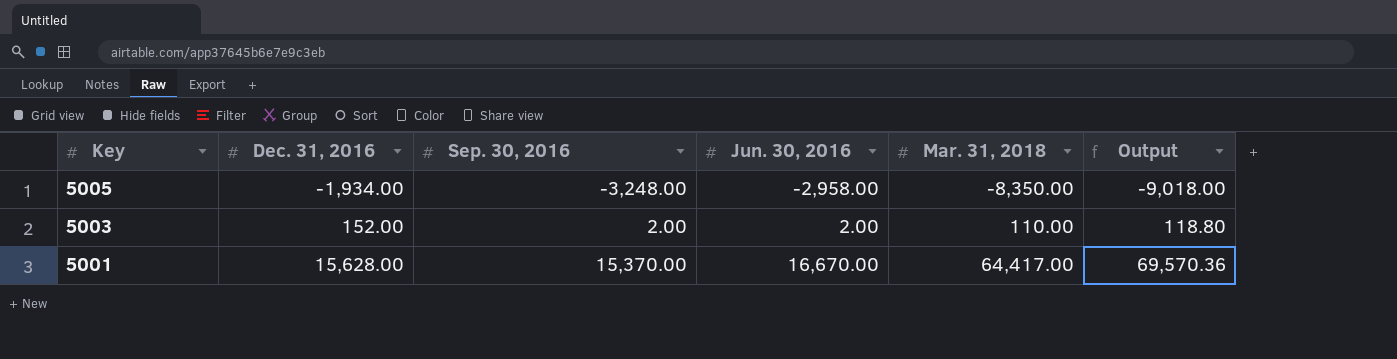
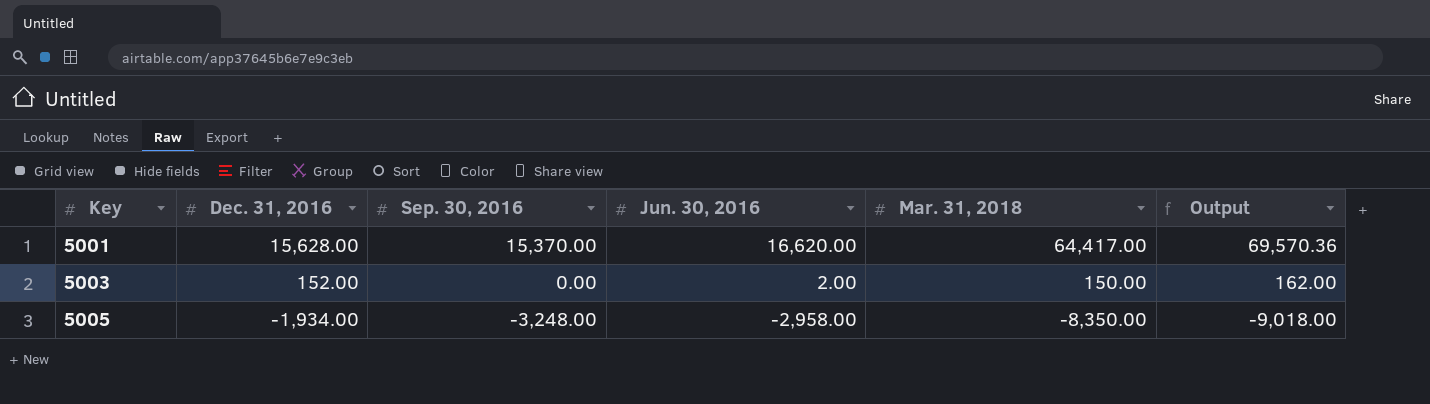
row order: Key descending -> Key ascending
5001 | Jun. 30, 2016: 16,670.00 -> 16,620.00
5003 | Sep. 30, 2016: 2.00 -> 0.00
5003 | Mar. 31, 2018: 110.00 -> 150.00
5003 | Output: 118.80 -> 162.00

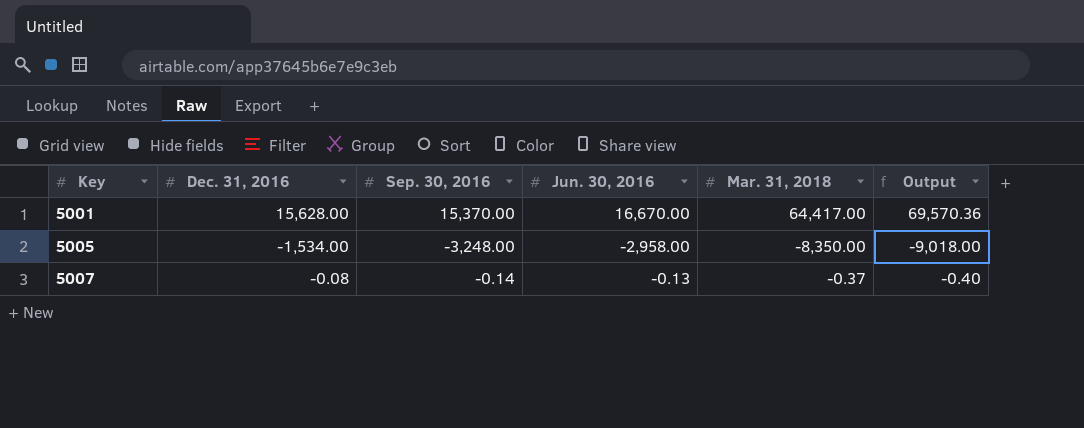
row 5003: 152.00 | 0.00 | 2.00 | 150.00 | 162.00 -> none
5001 | Jun. 30, 2016: 16,620.00 -> 16,670.00
5005 | Dec. 31, 2016: -1,934.00 -> -1,534.00
row 5007: none -> -0.08 | -0.14 | -0.13 | -0.37 | -0.40

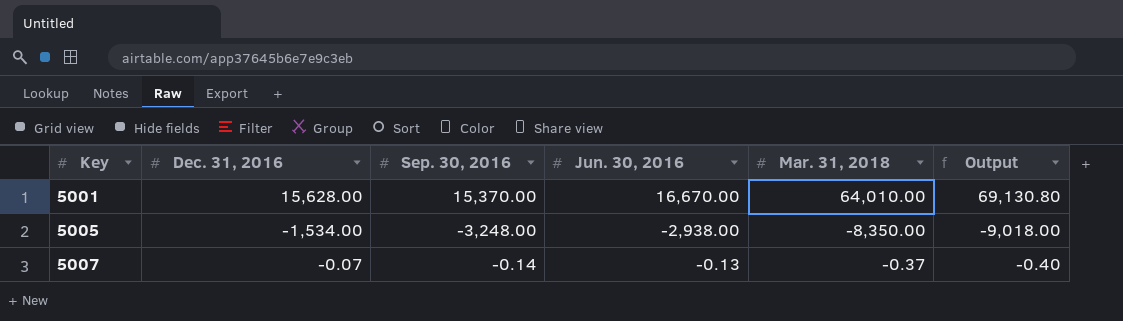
5001 | Mar. 31, 2018: 64,417.00 -> 64,010.00
5001 | Output: 69,570.36 -> 69,130.80
5005 | Jun. 30, 2016: -2,958.00 -> -2,938.00
5007 | Dec. 31, 2016: -0.08 -> -0.07

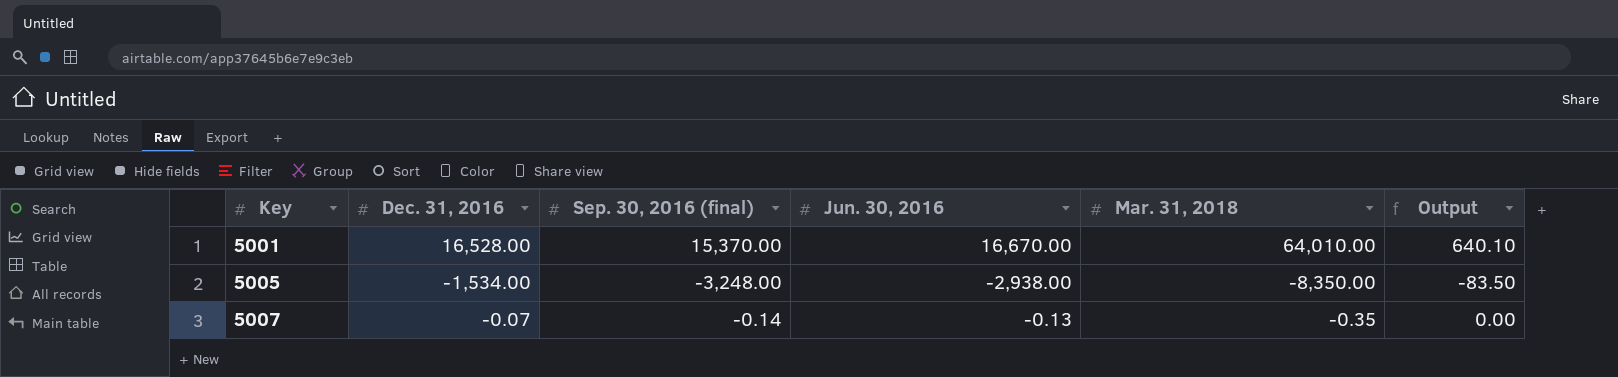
column name: Sep. 30, 2016 -> Sep. 30, 2016 (final)
column Output | formula: [Mar. 31, 2018] * 1.08 -> [Mar. 31, 2018] * 0.01
5001 | Dec. 31, 2016: 15,628.00 -> 16,528.00
5007 | Mar. 31, 2018: -0.37 -> -0.35

